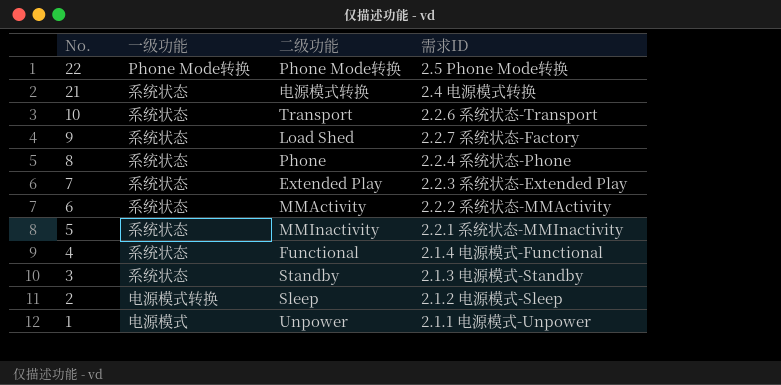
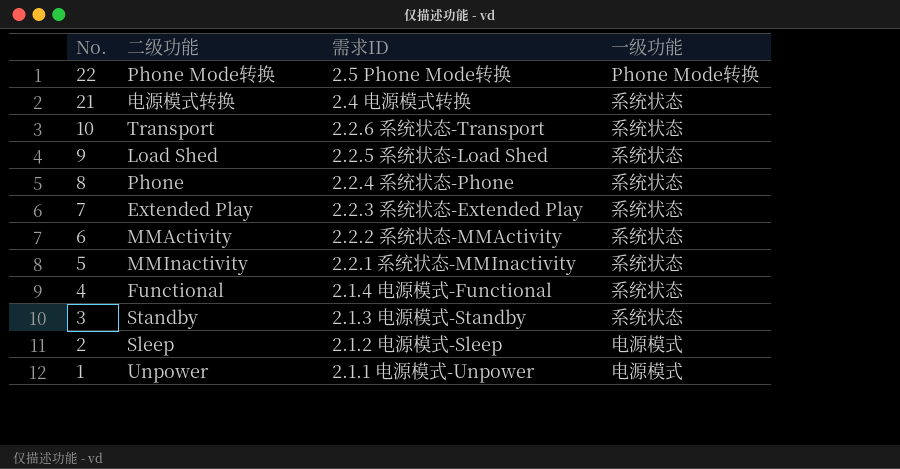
column 一级功能 | position: 2 -> 4
9 | 需求ID: 2.2.7 系统状态-Factory -> 2.2.5 系统状态-Load Shed
2 | 一级功能: 电源模式转换 -> 电源模式

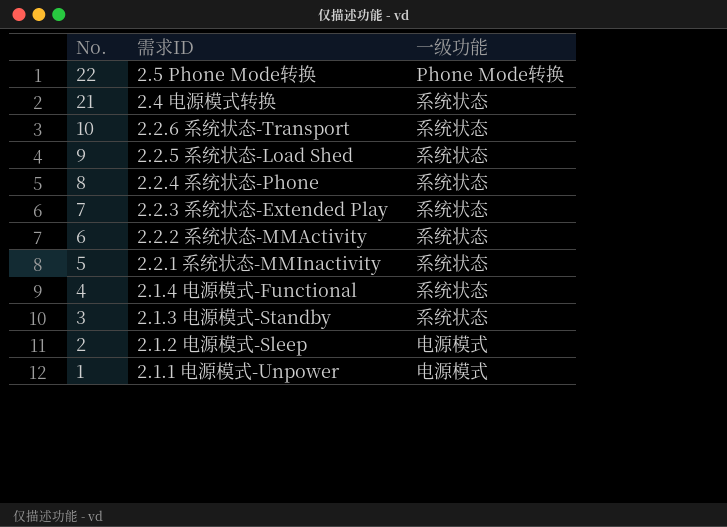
column 二级功能 | position: 2 -> none

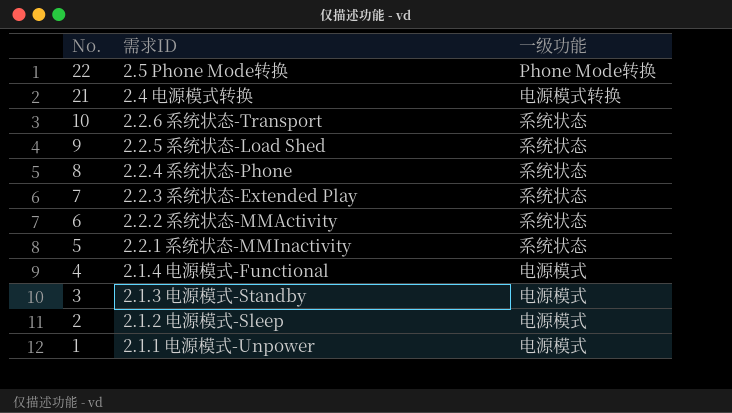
21 | 一级功能: 系统状态 -> 电源模式转换
4 | 一级功能: 系统状态 -> 电源模式
3 | 一级功能: 系统状态 -> 电源模式

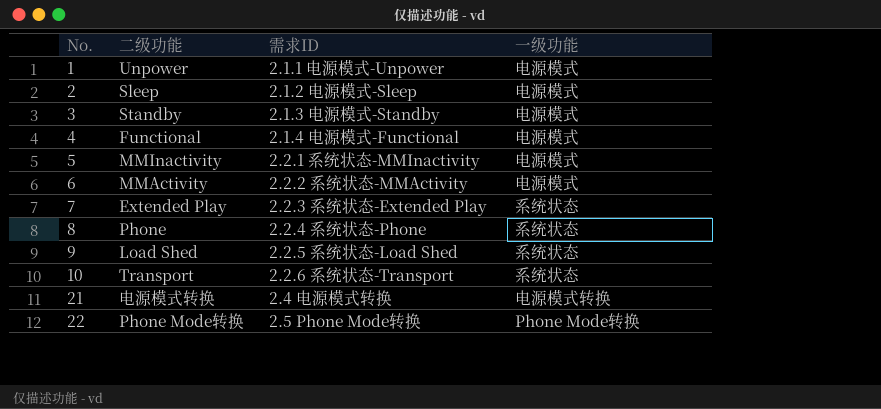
row order: No. descending -> No. ascending
column 二级功能 | position: none -> 2
5 | 一级功能: 系统状态 -> 电源模式
6 | 一级功能: 系统状态 -> 电源模式

